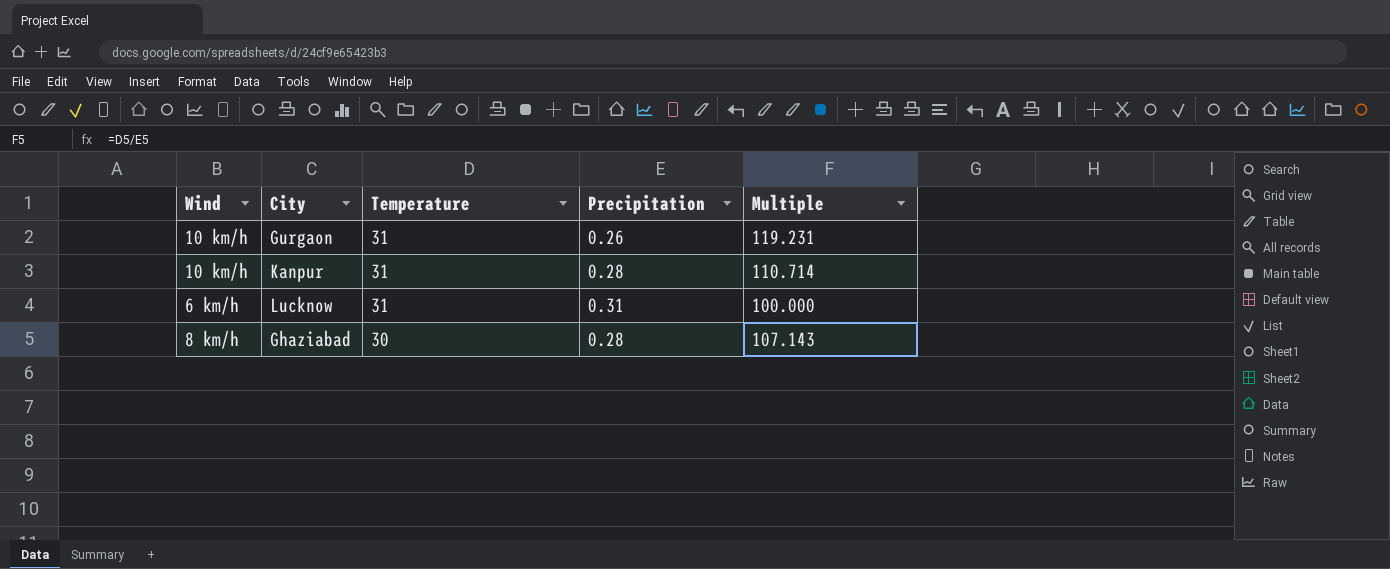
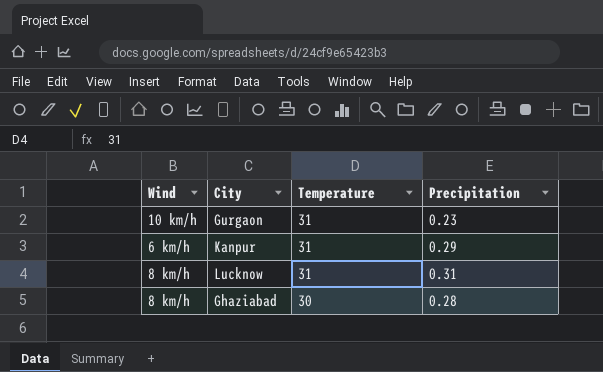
column Multiple | formula: [Temperature] / [Precipitation] -> none
Gurgaon | Precipitation: 0.26 -> 0.23
Kanpur | Wind: 10 km/h -> 6 km/h
Kanpur | Precipitation: 0.28 -> 0.29
Lucknow | Wind: 6 km/h -> 8 km/h

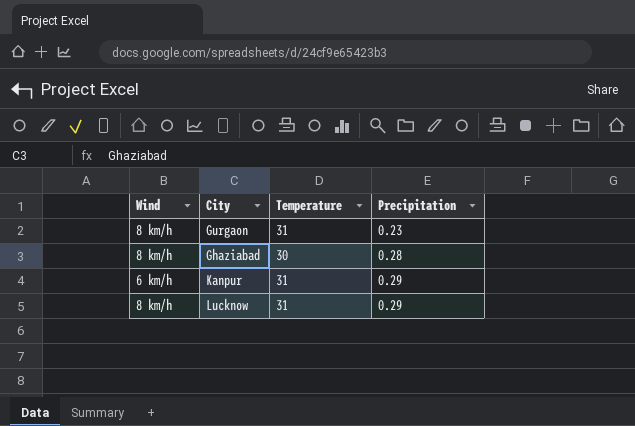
row order: Temperature descending -> Precipitation ascending
Gurgaon | Wind: 10 km/h -> 8 km/h
Lucknow | Precipitation: 0.31 -> 0.29

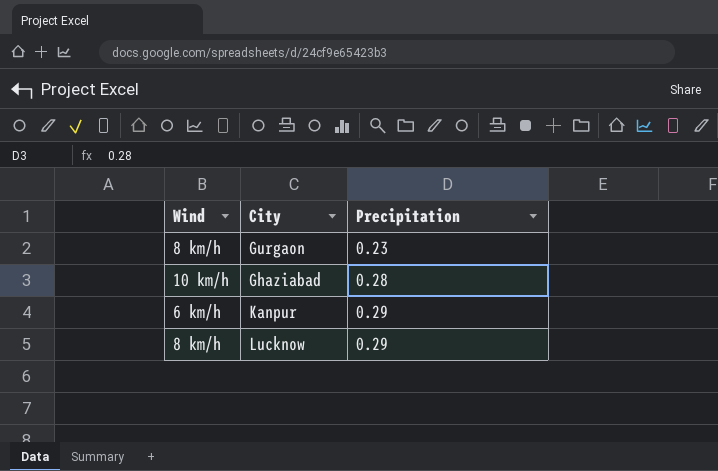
column Temperature | position: 3 -> none
Ghaziabad | Wind: 8 km/h -> 10 km/h

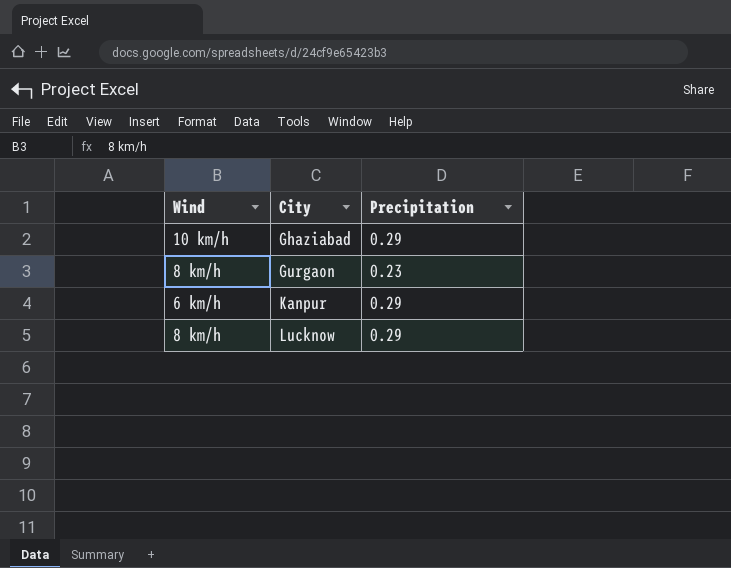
row order: Precipitation ascending -> City ascending
Ghaziabad | Precipitation: 0.28 -> 0.29

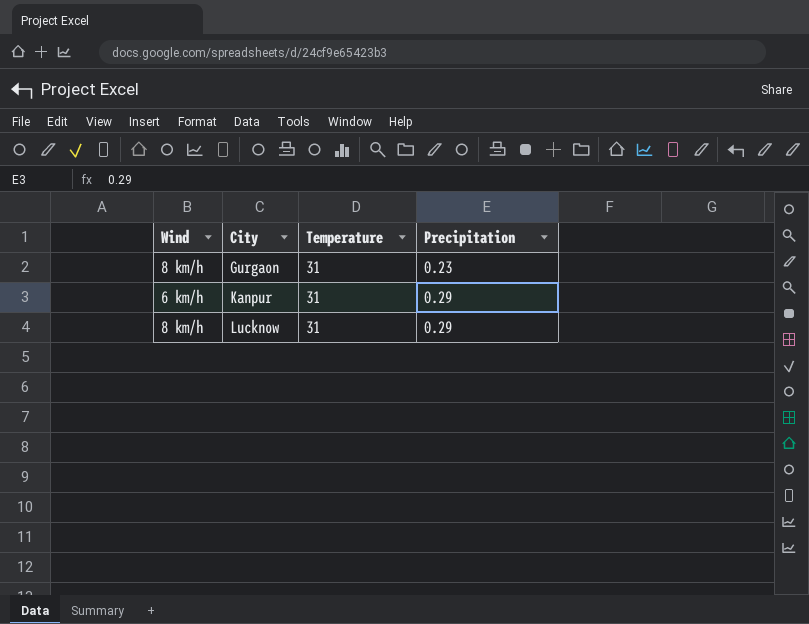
column Temperature | position: none -> 3
row Ghaziabad: 10 km/h | 0.29 -> none

